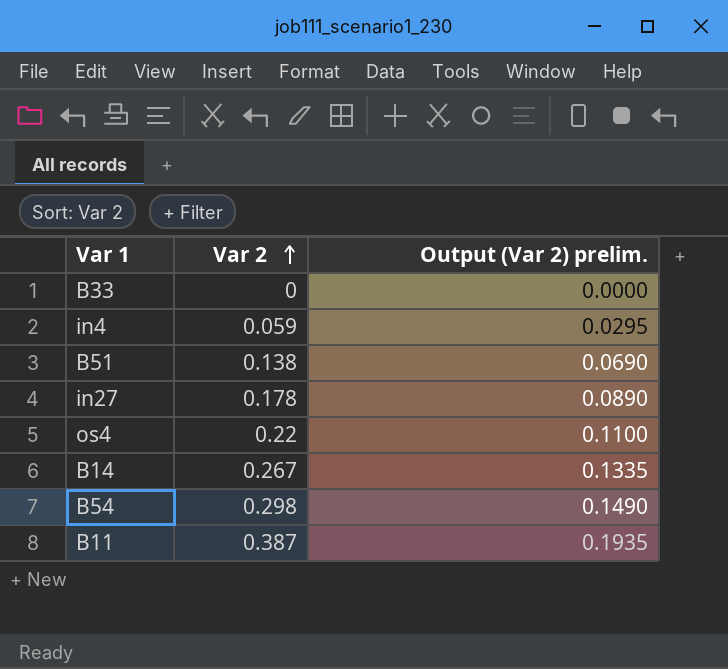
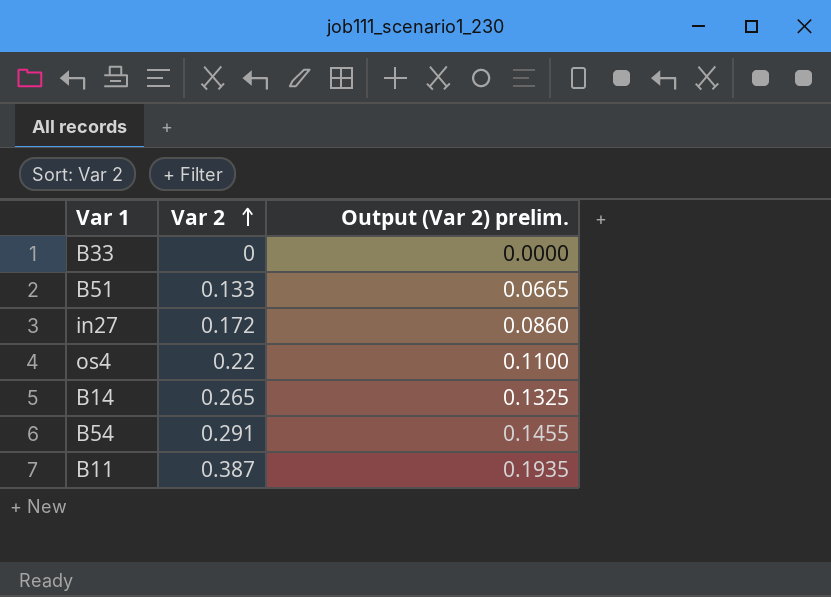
row in4: 0.059 | 0.0295 -> none
B51 | Var 2: 0.138 -> 0.133
B51 | Output (Var 2) prelim.: 0.0690 -> 0.0665
in27 | Var 2: 0.178 -> 0.172
in27 | Output (Var 2) prelim.: 0.0890 -> 0.0860
B14 | Var 2: 0.267 -> 0.265
B14 | Output (Var 2) prelim.: 0.1335 -> 0.1325
B54 | Var 2: 0.298 -> 0.291
B54 | Output (Var 2) prelim.: 0.1490 -> 0.1455

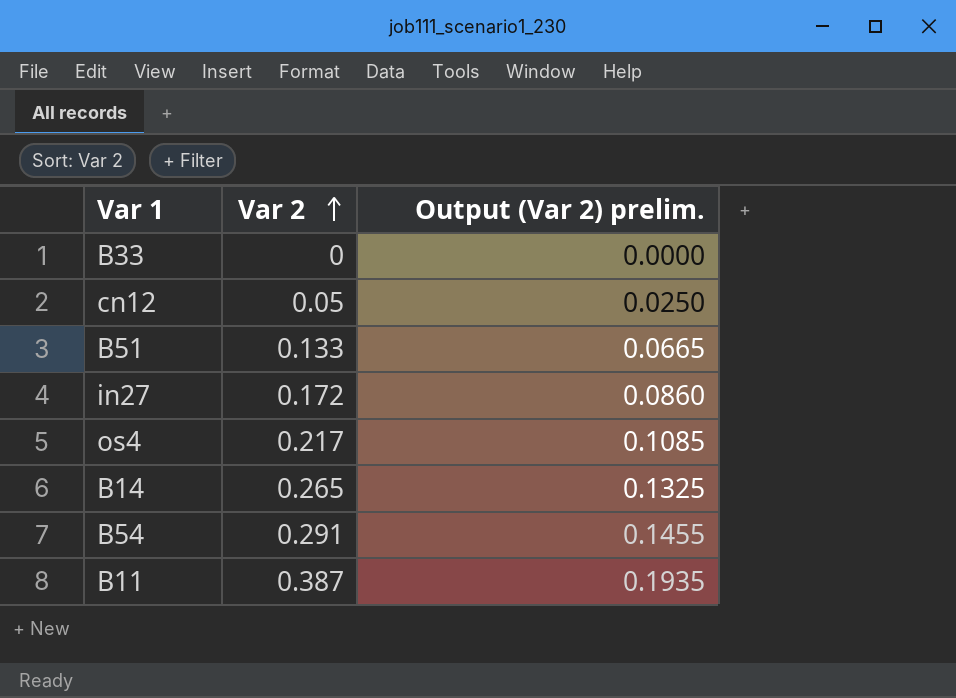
row cn12: none -> 0.05 | 0.0250
os4 | Var 2: 0.22 -> 0.217
os4 | Output (Var 2) prelim.: 0.1100 -> 0.1085

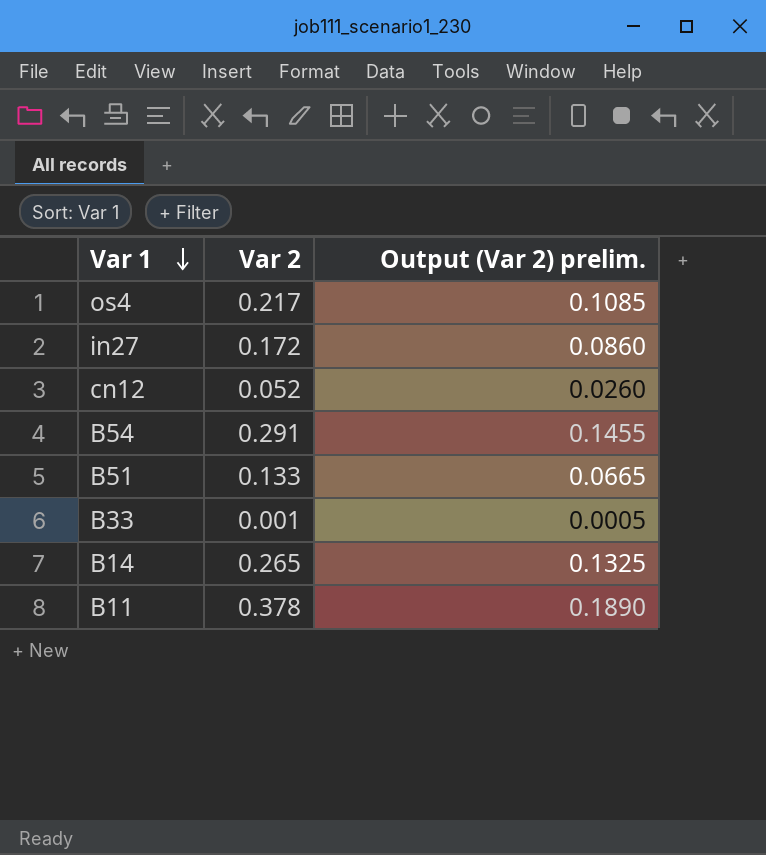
row order: Var 2 ascending -> Var 1 descending
cn12 | Var 2: 0.05 -> 0.052
cn12 | Output (Var 2) prelim.: 0.0250 -> 0.0260
B33 | Var 2: 0 -> 0.001
B33 | Output (Var 2) prelim.: 0.0000 -> 0.0005
B11 | Var 2: 0.387 -> 0.378
B11 | Output (Var 2) prelim.: 0.1935 -> 0.1890

